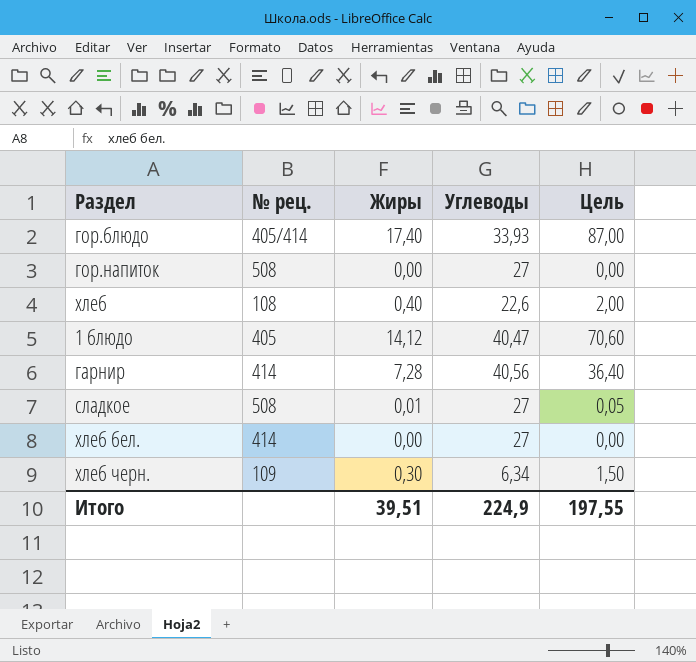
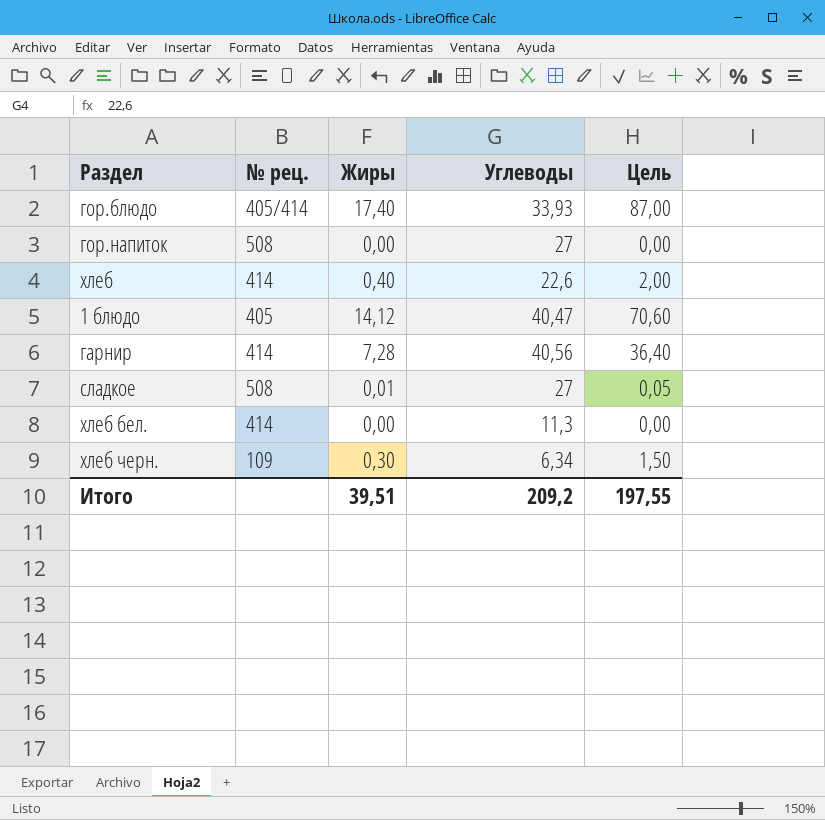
хлеб | № рец.: 108 -> 414
хлеб бел. | Углеводы: 27 -> 11,3
Итого | Углеводы: 224,9 -> 209,2

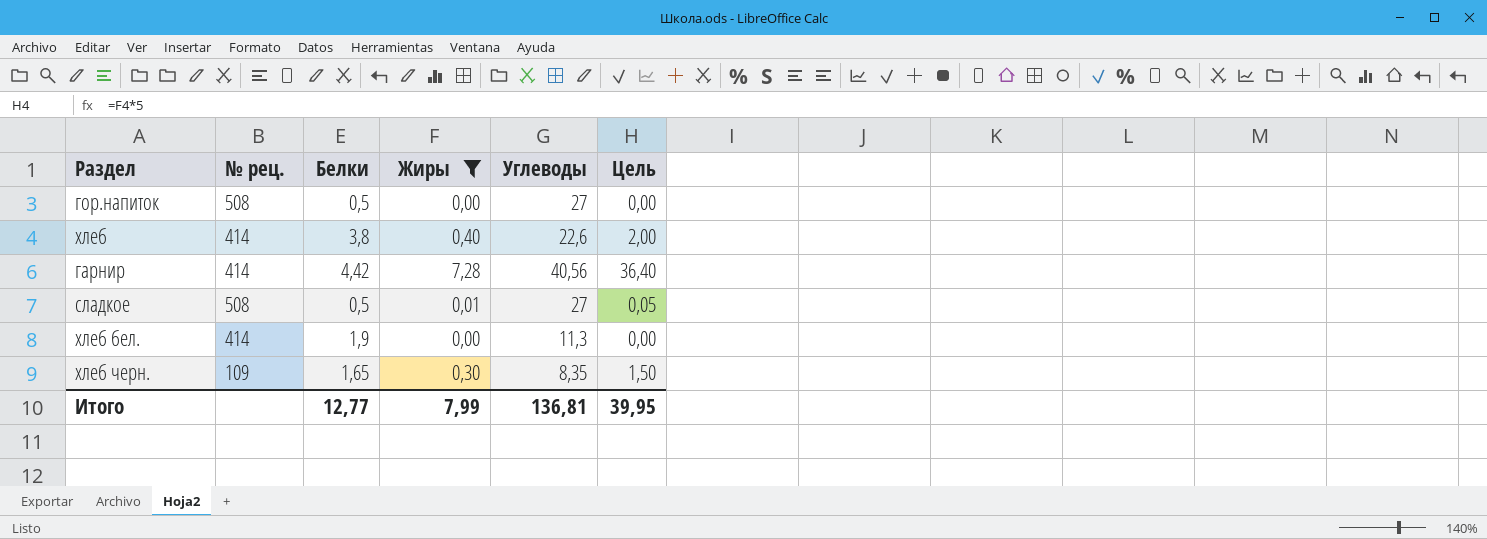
filter: none -> Жиры <= 7,28
column Белки | position: none -> 3
хлеб черн. | Углеводы: 6,34 -> 8,35
Итого | Жиры: 39,51 -> 7,99
Итого | Углеводы: 209,2 -> 136,81
Итого | Цель: 197,55 -> 39,95

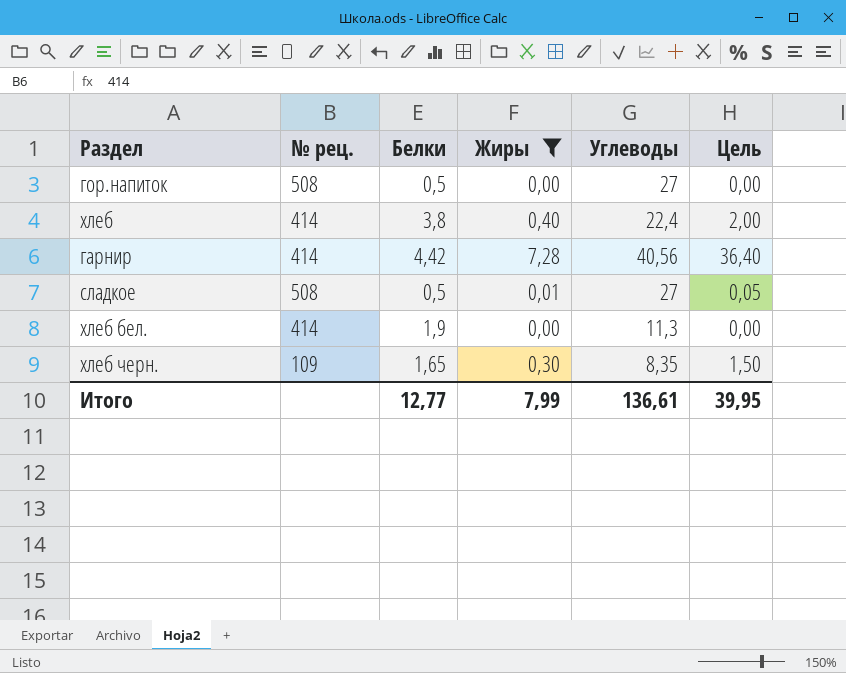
хлеб | Углеводы: 22,6 -> 22,4
Итого | Углеводы: 136,81 -> 136,61

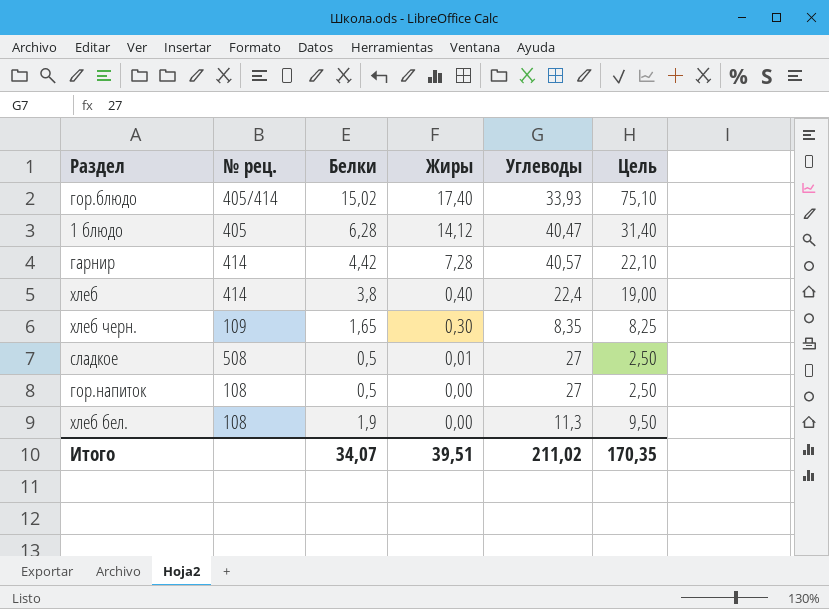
filter: Жиры <= 7,28 -> none
row order: none -> Жиры descending
column Цель | formula: [Жиры] * 5 -> [Белки] * 5
гарнир | Углеводы: 40,56 -> 40,57
гор.напиток | № рец.: 508 -> 108
хлеб бел. | № рец.: 414 -> 108
Итого | Белки: 12,77 -> 34,07
Итого | Жиры: 7,99 -> 39,51
Итого | Углеводы: 136,61 -> 211,02
Итого | Цель: 39,95 -> 170,35

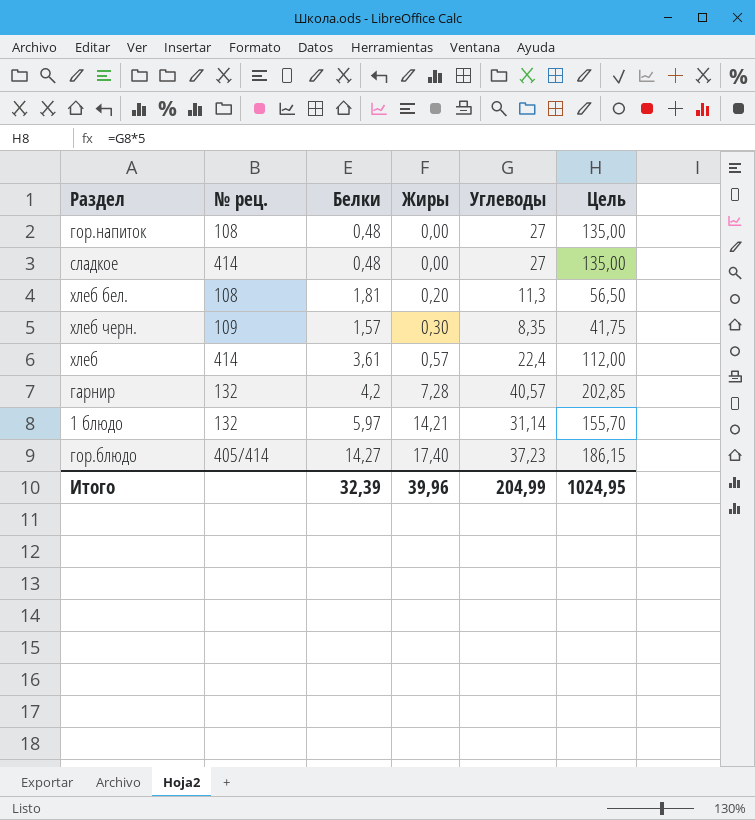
row order: Жиры descending -> Жиры ascending
column Цель | formula: [Белки] * 5 -> [Углеводы] * 5
гор.напиток | Белки: 0,5 -> 0,48
сладкое | № рец.: 508 -> 414
сладкое | Белки: 0,5 -> 0,48
сладкое | Жиры: 0,01 -> 0,00
хлеб бел. | Белки: 1,9 -> 1,81
хлеб бел. | Жиры: 0,00 -> 0,20
хлеб черн. | Белки: 1,65 -> 1,57
хлеб | Белки: 3,8 -> 3,61
хлеб | Жиры: 0,40 -> 0,57
гарнир | № рец.: 414 -> 132
гарнир | Белки: 4,42 -> 4,2
1 блюдо | № рец.: 405 -> 132
1 блюдо | Белки: 6,28 -> 5,97
1 блюдо | Жиры: 14,12 -> 14,21
1 блюдо | Углеводы: 40,47 -> 31,14
гор.блюдо | Белки: 15,02 -> 14,27
гор.блюдо | Углеводы: 33,93 -> 37,23
Итого | Белки: 34,07 -> 32,39
Итого | Жиры: 39,51 -> 39,96
Итого | Углеводы: 211,02 -> 204,99
Итого | Цель: 170,35 -> 1024,95

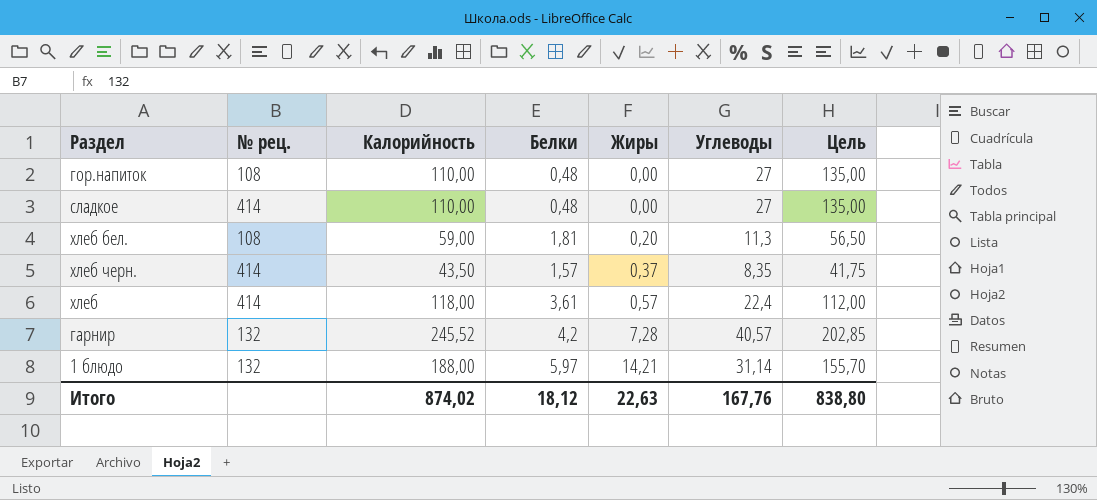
column Калорийность | position: none -> 3
row гор.блюдо: 405/414 | 14,27 | 17,40 | 37,23 | 186,15 -> none
хлеб черн. | № рец.: 109 -> 414
хлеб черн. | Жиры: 0,30 -> 0,37
Итого | Белки: 32,39 -> 18,12
Итого | Жиры: 39,96 -> 22,63
Итого | Углеводы: 204,99 -> 167,76
Итого | Цель: 1024,95 -> 838,80

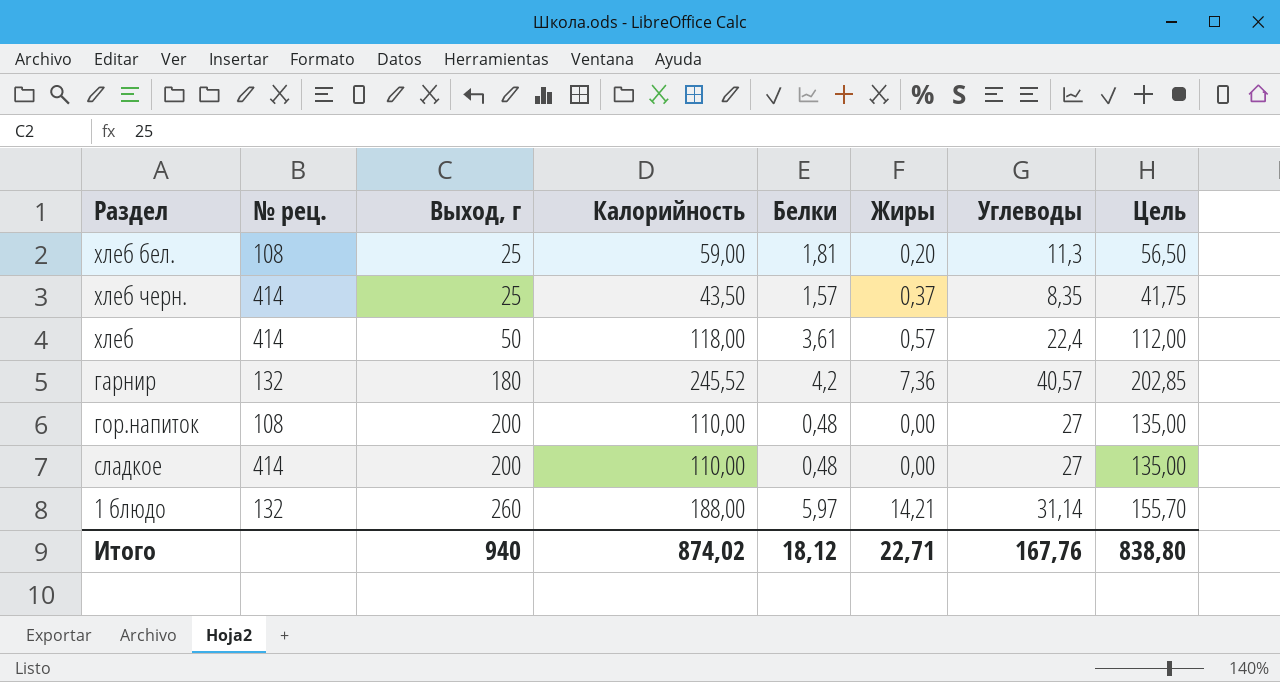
row order: Жиры ascending -> Выход, г ascending
column Выход, г | position: none -> 3
гарнир | Жиры: 7,28 -> 7,36
Итого | Жиры: 22,63 -> 22,71

